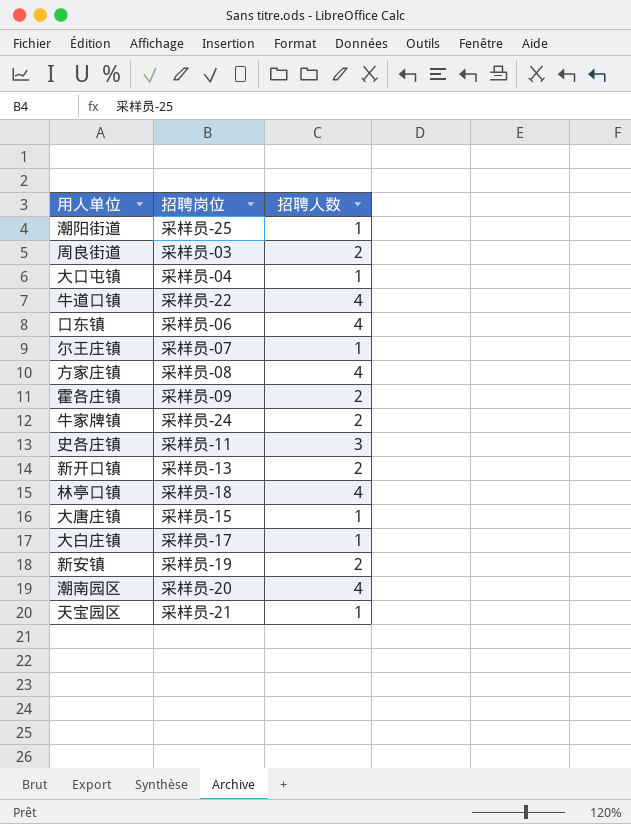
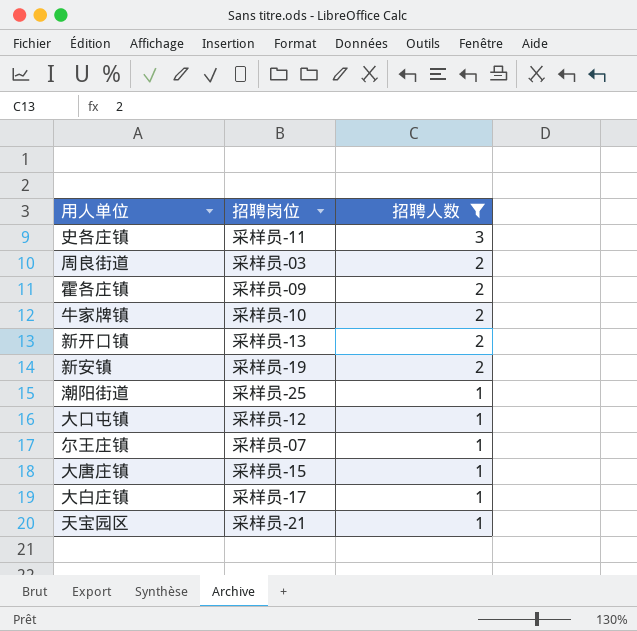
filter: none -> 招聘人数 != 4
row order: none -> 招聘人数 descending
牛家牌镇 | 招聘岗位: 采样员-24 -> 采样员-10
大口屯镇 | 招聘岗位: 采样员-04 -> 采样员-12

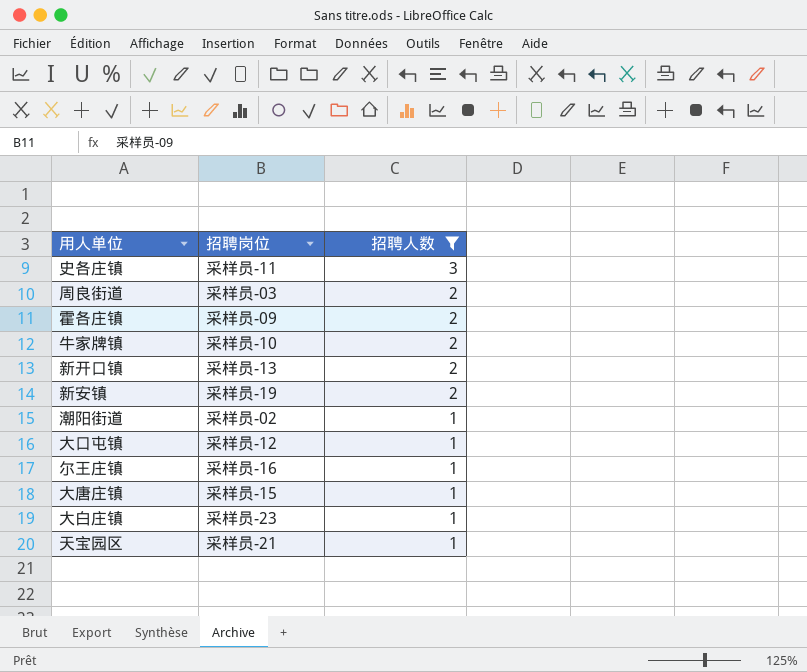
潮阳街道 | 招聘岗位: 采样员-25 -> 采样员-02
尔王庄镇 | 招聘岗位: 采样员-07 -> 采样员-16
大白庄镇 | 招聘岗位: 采样员-17 -> 采样员-23

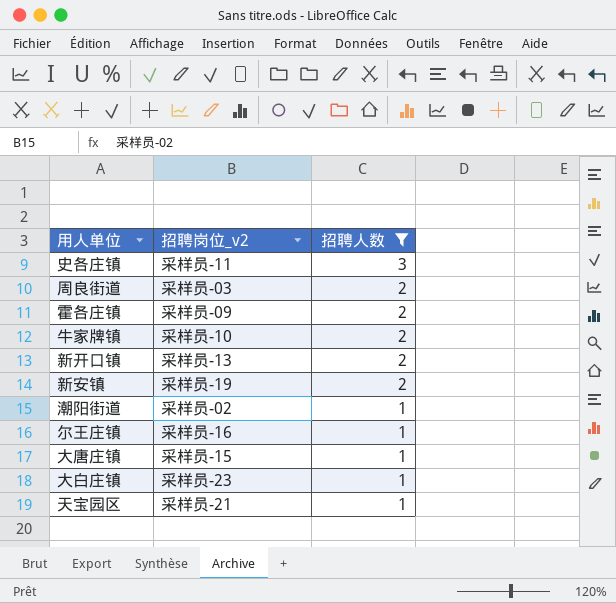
column name: 招聘岗位 -> 招聘岗位_v2
row 大口屯镇: 采样员-12 | 1 -> none

